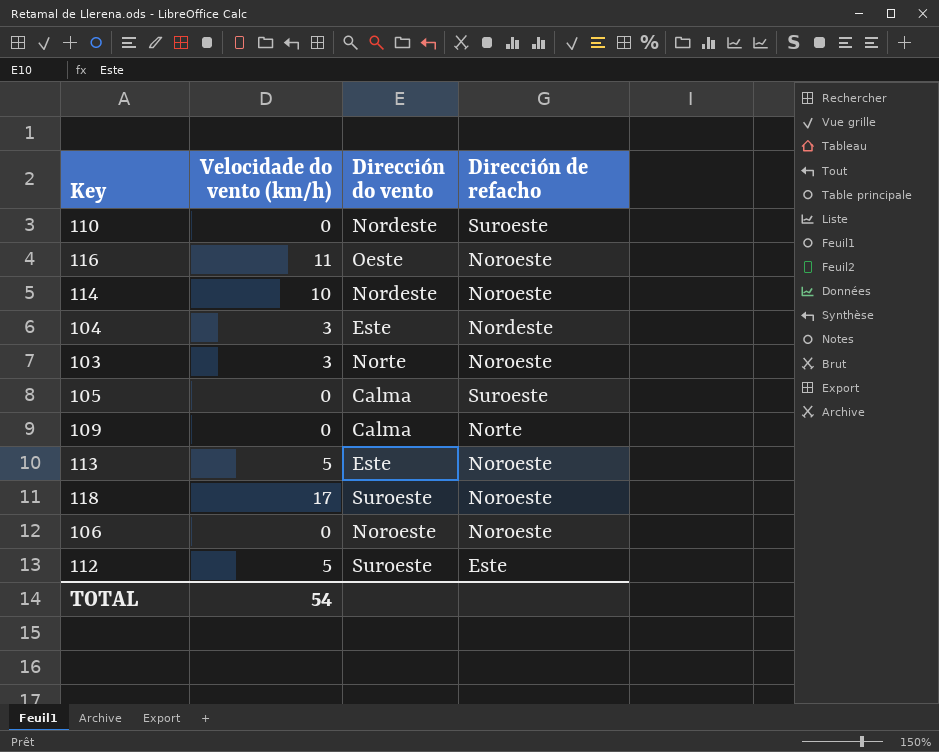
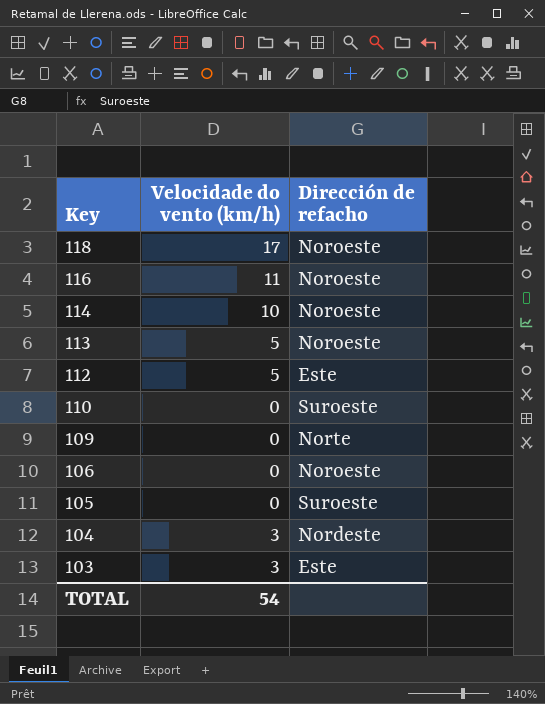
row order: none -> Key descending
column Dirección do vento | position: 3 -> none
103 | Dirección de refacho: Noroeste -> Este

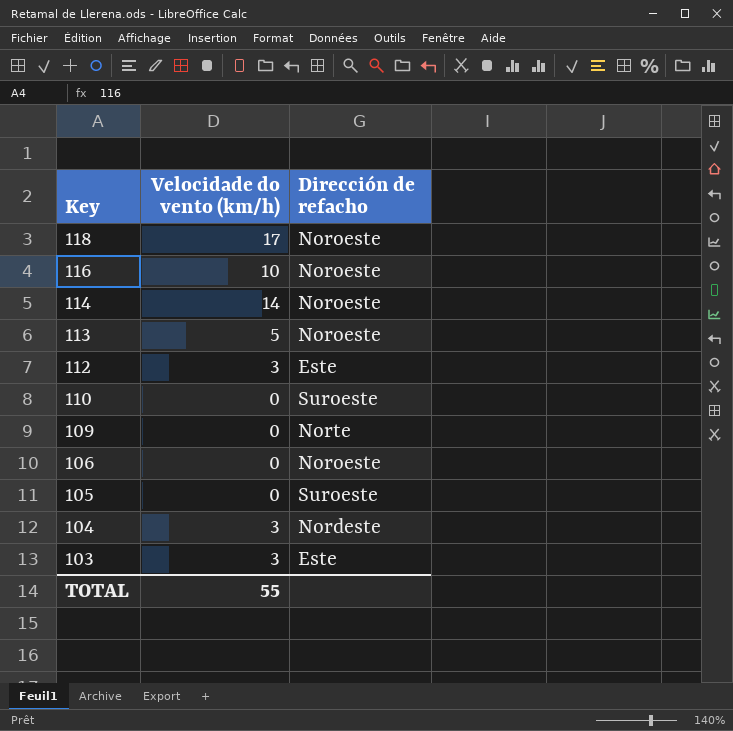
116 | Velocidade do vento (km/h): 11 -> 10
114 | Velocidade do vento (km/h): 10 -> 14
112 | Velocidade do vento (km/h): 5 -> 3
TOTAL | Velocidade do vento (km/h): 54 -> 55

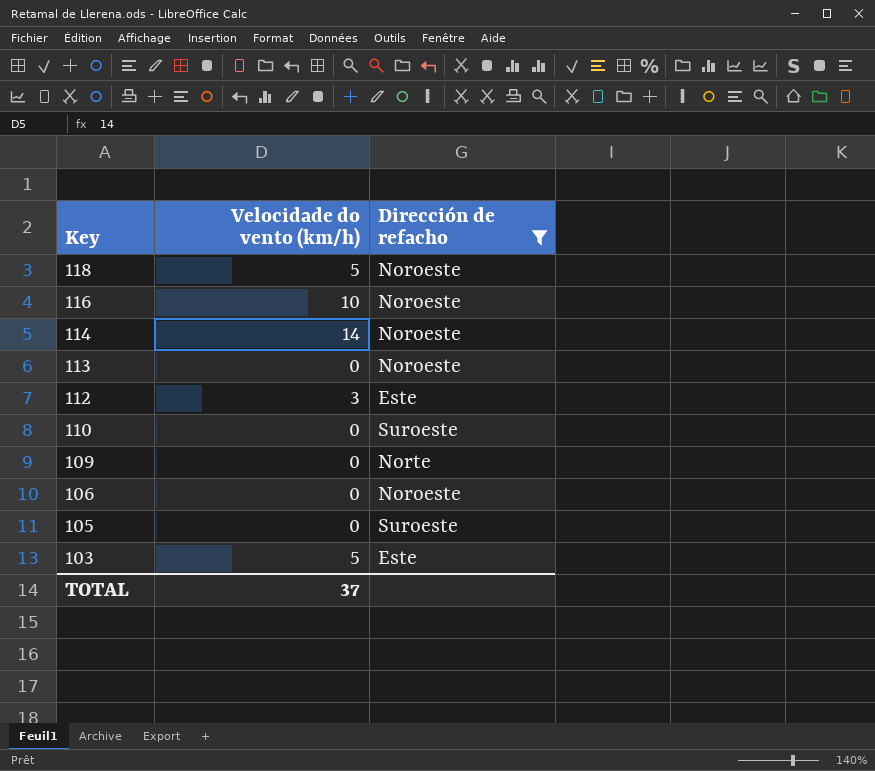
filter: none -> Dirección de refacho != Nordeste
118 | Velocidade do vento (km/h): 17 -> 5
113 | Velocidade do vento (km/h): 5 -> 0
103 | Velocidade do vento (km/h): 3 -> 5
TOTAL | Velocidade do vento (km/h): 55 -> 37

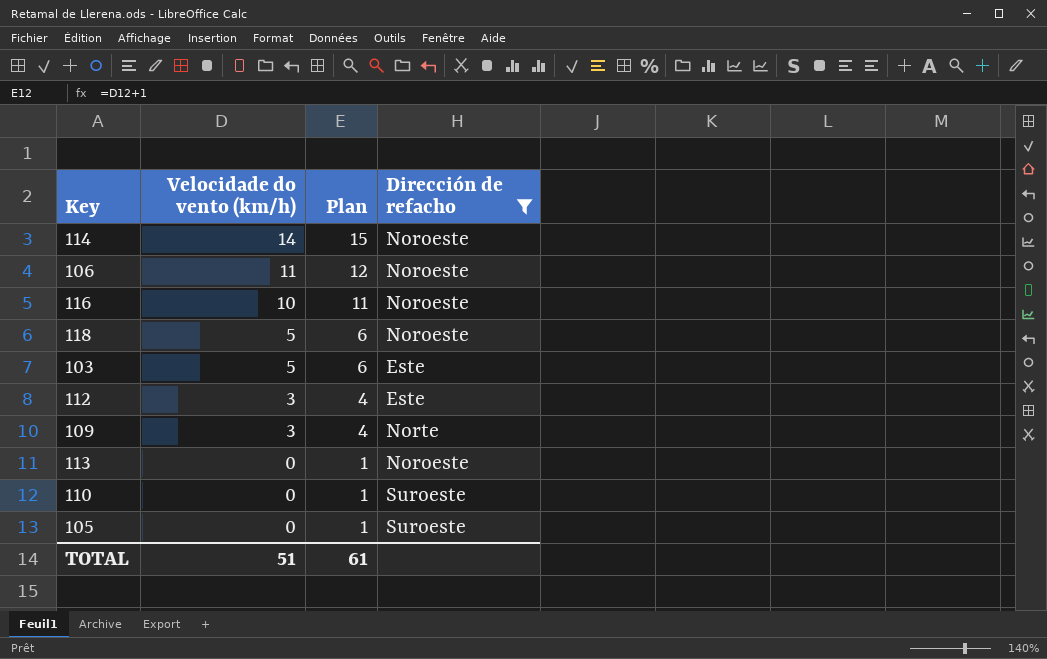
row order: Key descending -> Velocidade do vento (km/h) descending
column Plan | formula: none -> [Velocidade do vento (km/h)] + 1
106 | Velocidade do vento (km/h): 0 -> 11
109 | Velocidade do vento (km/h): 0 -> 3
TOTAL | Velocidade do vento (km/h): 37 -> 51

